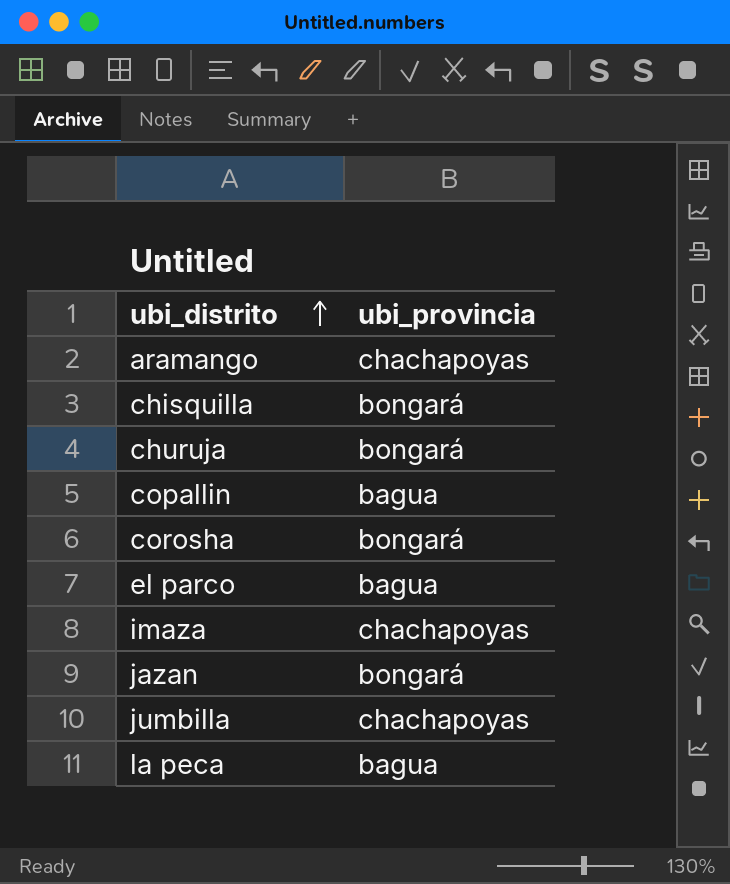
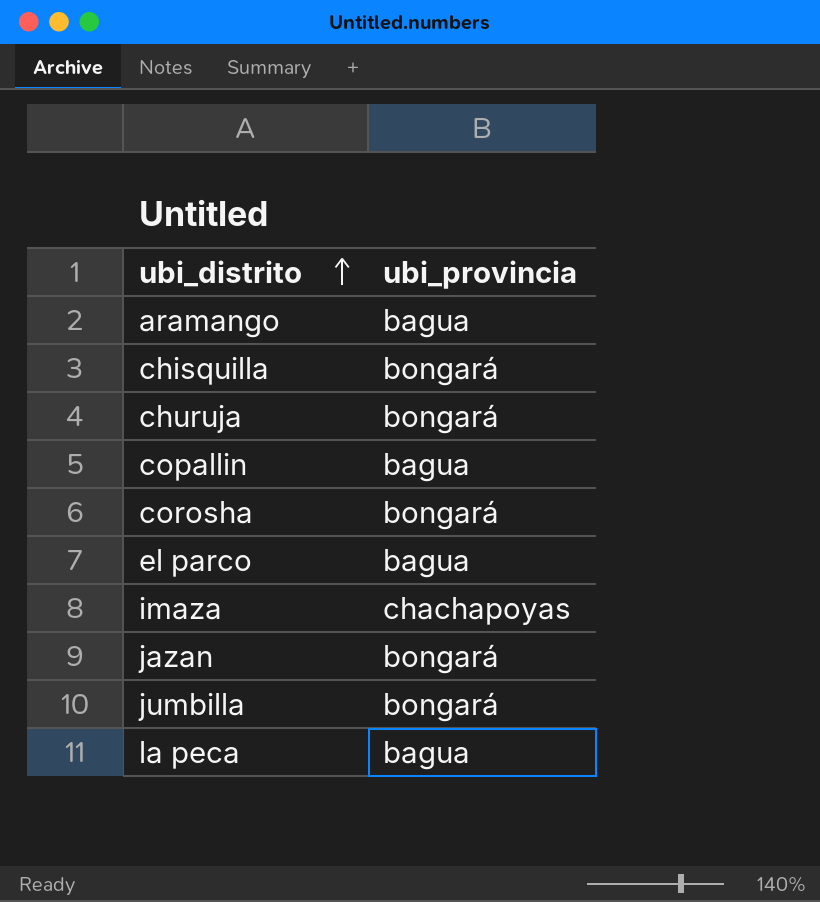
aramango | ubi_provincia: chachapoyas -> bagua
jumbilla | ubi_provincia: chachapoyas -> bongará

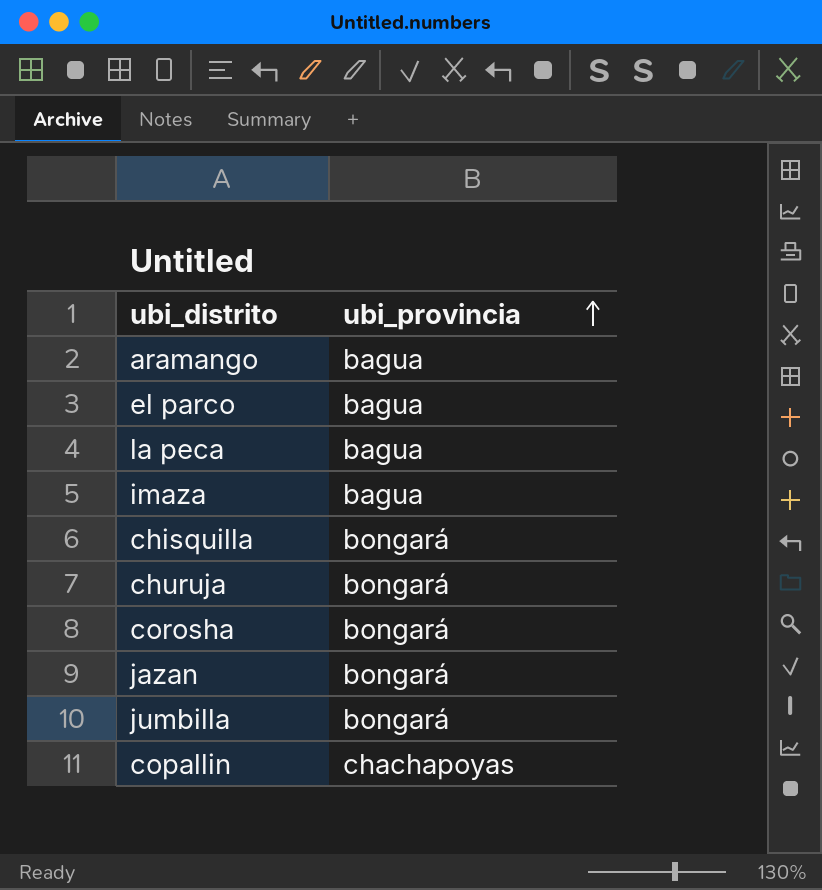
row order: ubi_distrito ascending -> ubi_provincia ascending
imaza | ubi_provincia: chachapoyas -> bagua
copallin | ubi_provincia: bagua -> chachapoyas

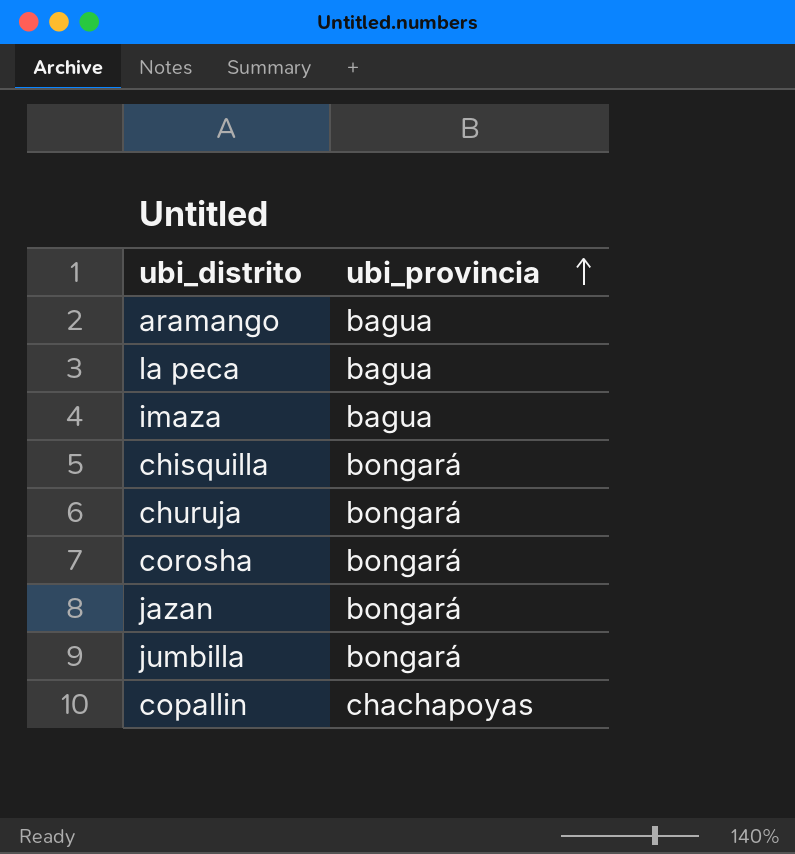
row el parco: bagua -> none

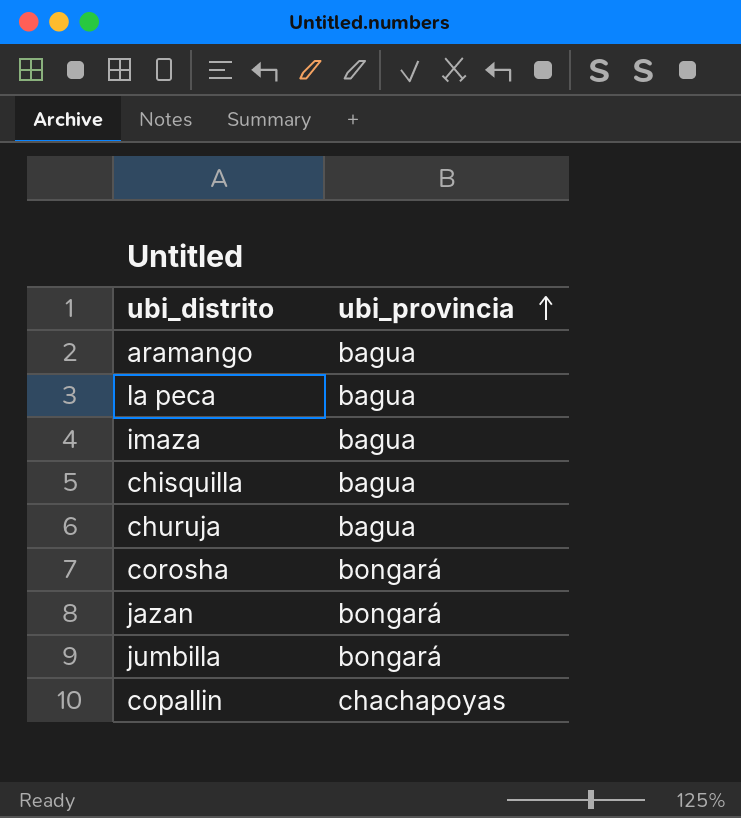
chisquilla | ubi_provincia: bongará -> bagua
churuja | ubi_provincia: bongará -> bagua

